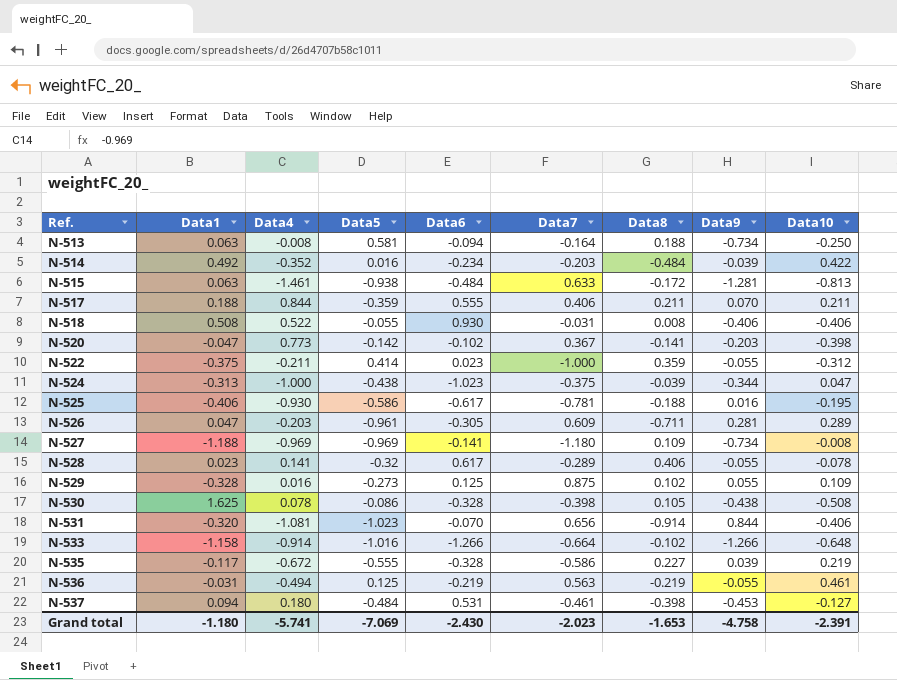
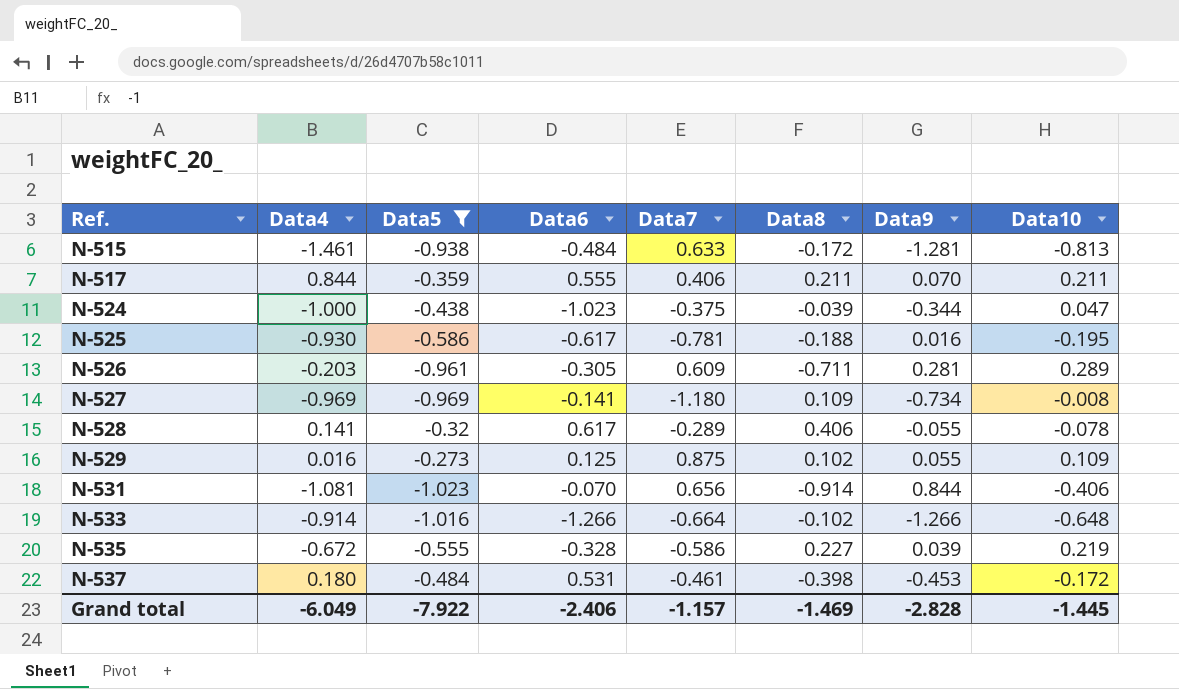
filter: none -> Data5 <= -0.273
column Data1 | position: 2 -> none
N-537 | Data10: -0.127 -> -0.172
Grand total | Data4: -5.741 -> -6.049
Grand total | Data5: -7.069 -> -7.922
Grand total | Data6: -2.430 -> -2.406
Grand total | Data7: -2.023 -> -1.157
Grand total | Data8: -1.653 -> -1.469
Grand total | Data9: -4.758 -> -2.828
Grand total | Data10: -2.391 -> -1.445

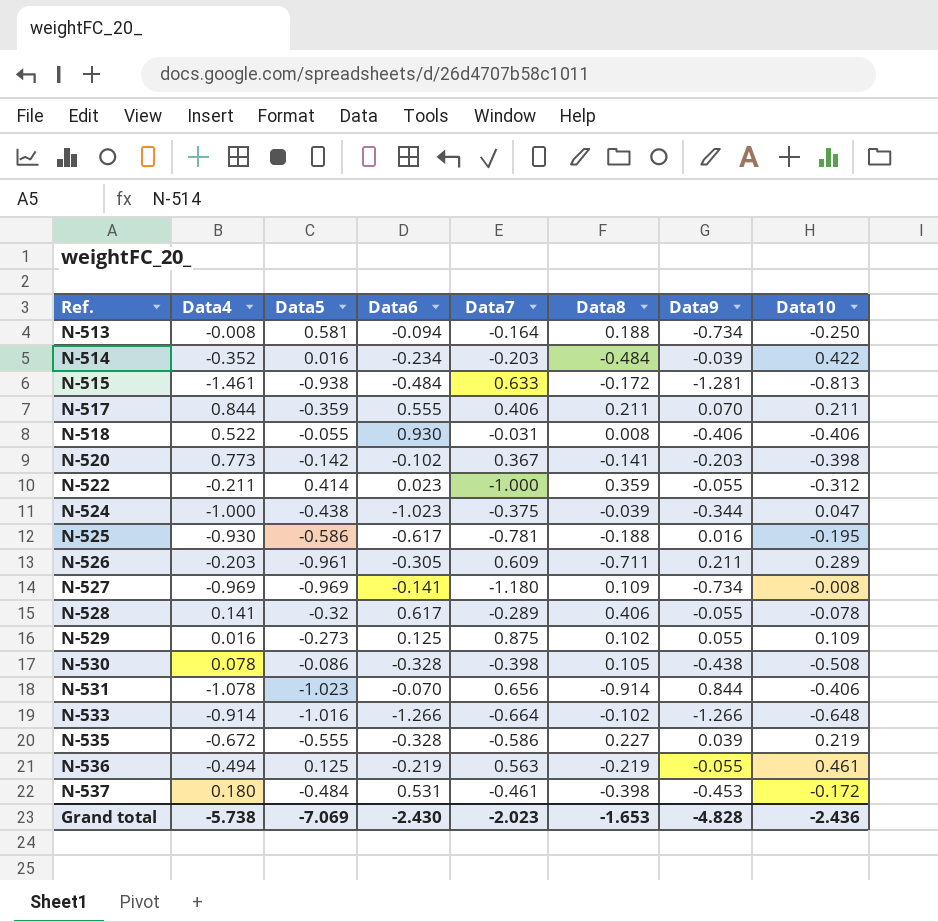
filter: Data5 <= -0.273 -> none
N-526 | Data9: 0.281 -> 0.211
N-531 | Data4: -1.081 -> -1.078
Grand total | Data4: -6.049 -> -5.738
Grand total | Data5: -7.922 -> -7.069
Grand total | Data6: -2.406 -> -2.430
Grand total | Data7: -1.157 -> -2.023
Grand total | Data8: -1.469 -> -1.653
Grand total | Data9: -2.828 -> -4.828
Grand total | Data10: -1.445 -> -2.436

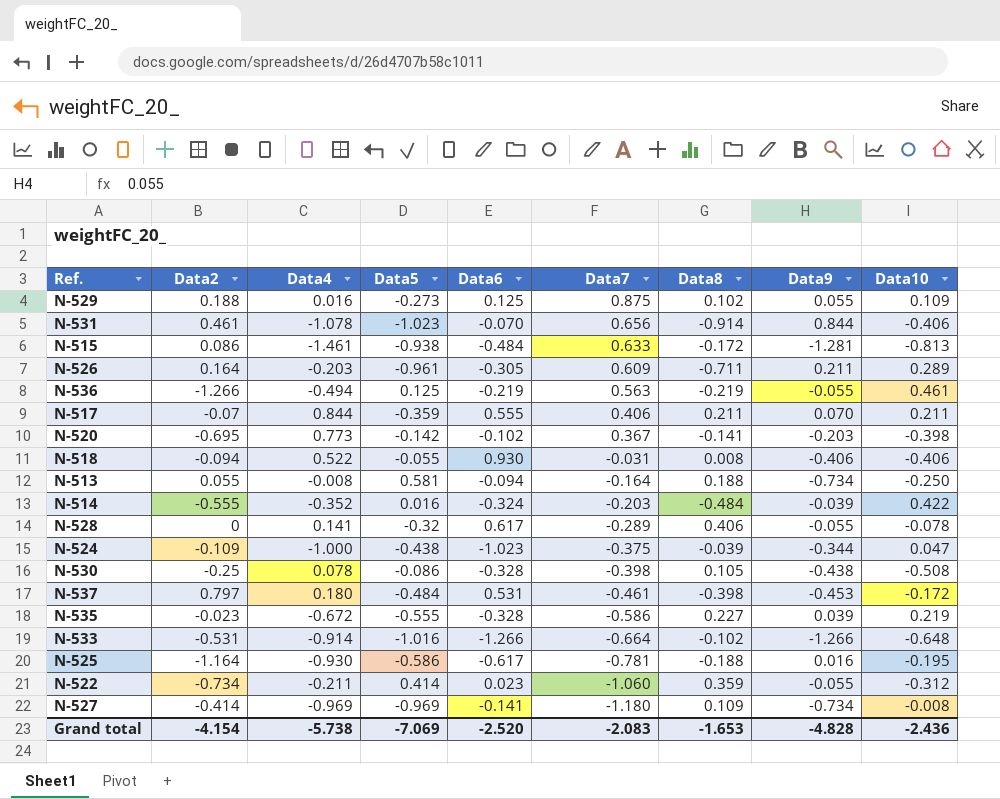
row order: Ref. ascending -> Data7 descending
column Data2 | position: none -> 2
N-514 | Data6: -0.234 -> -0.324
N-522 | Data7: -1.000 -> -1.060
Grand total | Data6: -2.430 -> -2.520
Grand total | Data7: -2.023 -> -2.083

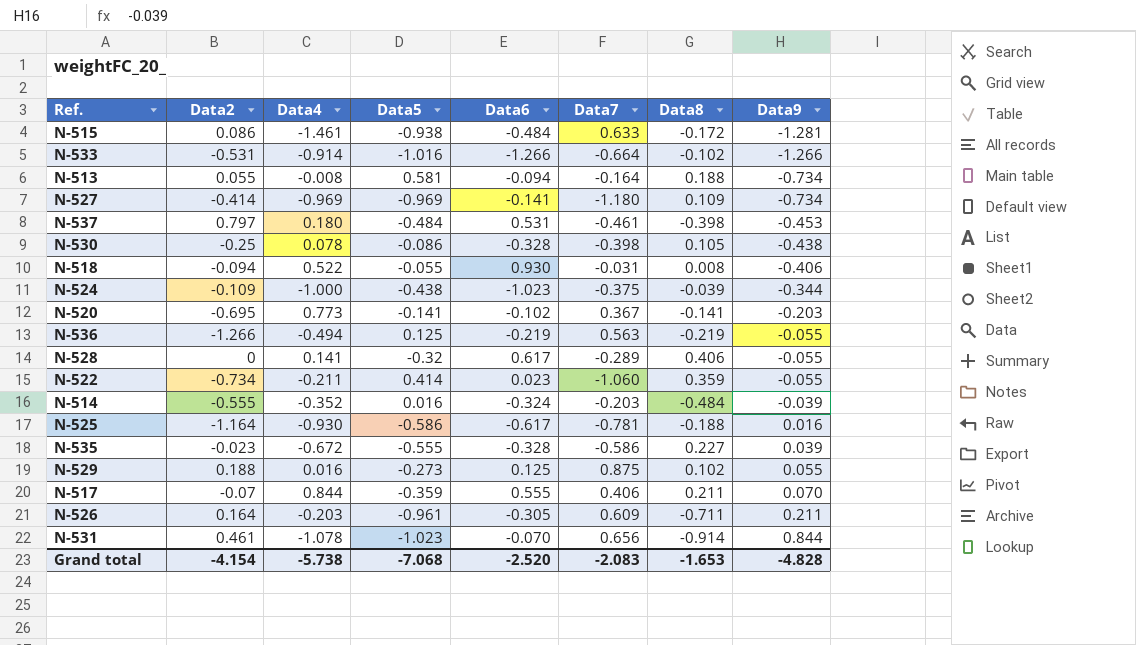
row order: Data7 descending -> Data9 ascending
column Data10 | position: 9 -> none
N-520 | Data5: -0.142 -> -0.141
Grand total | Data5: -7.069 -> -7.068

